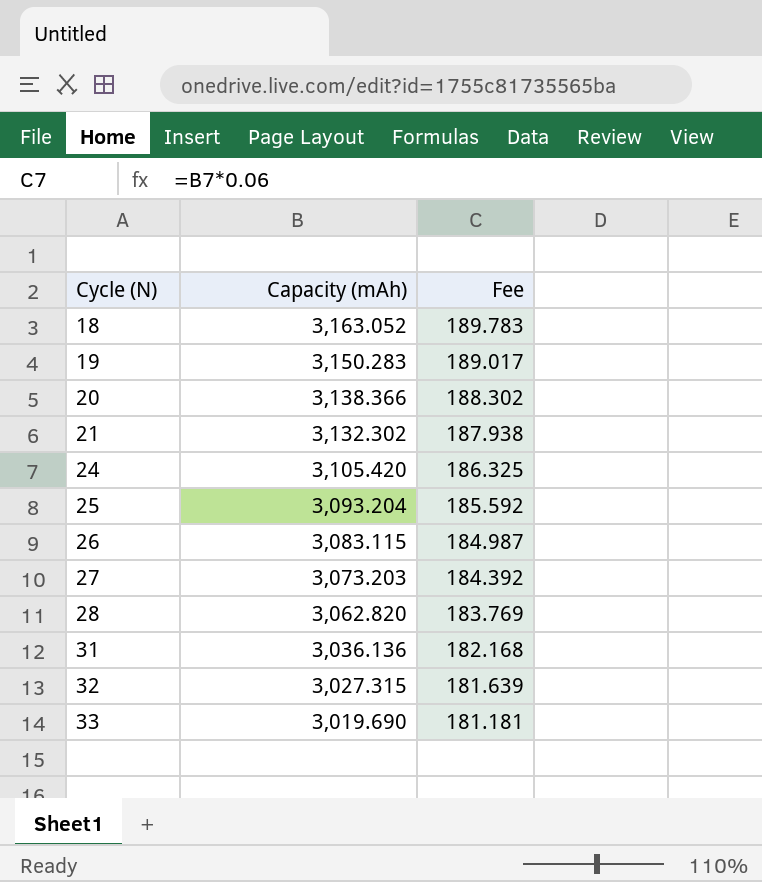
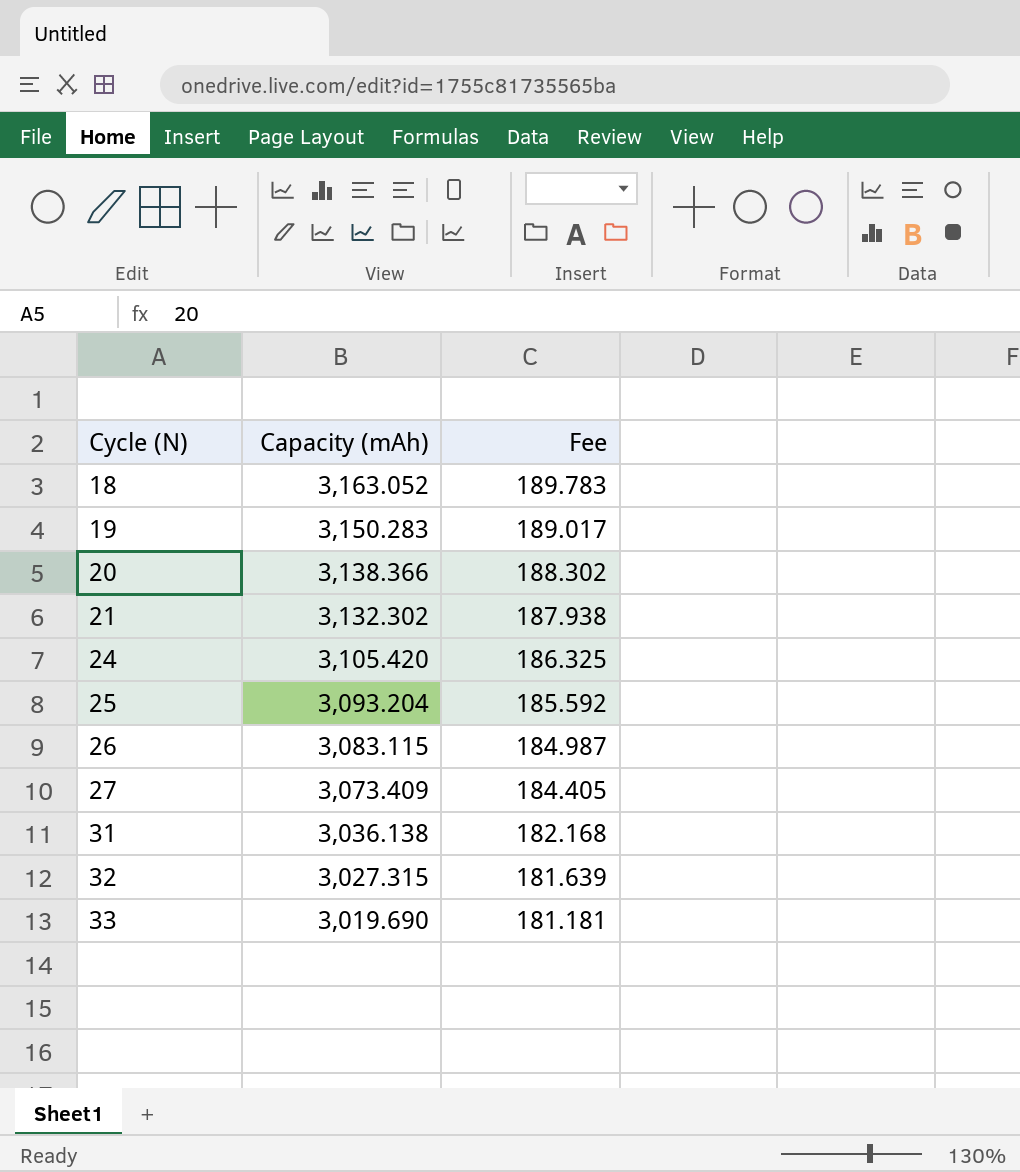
row 28: 3,062.820 | 183.769 -> none
27 | Capacity (mAh): 3,073.203 -> 3,073.409
27 | Fee: 184.392 -> 184.405
31 | Capacity (mAh): 3,036.136 -> 3,036.138

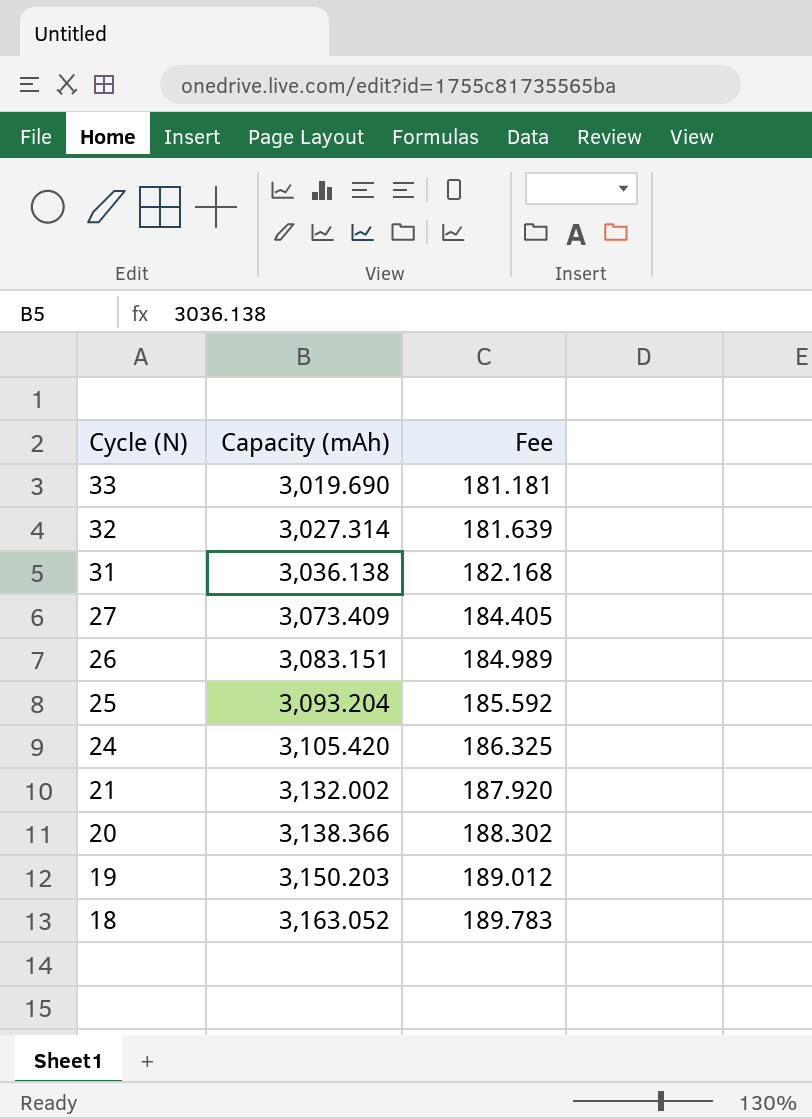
row order: Cycle (N) ascending -> Cycle (N) descending
32 | Capacity (mAh): 3,027.315 -> 3,027.314
26 | Capacity (mAh): 3,083.115 -> 3,083.151
26 | Fee: 184.987 -> 184.989
21 | Capacity (mAh): 3,132.302 -> 3,132.002
21 | Fee: 187.938 -> 187.920
19 | Capacity (mAh): 3,150.283 -> 3,150.203
19 | Fee: 189.017 -> 189.012

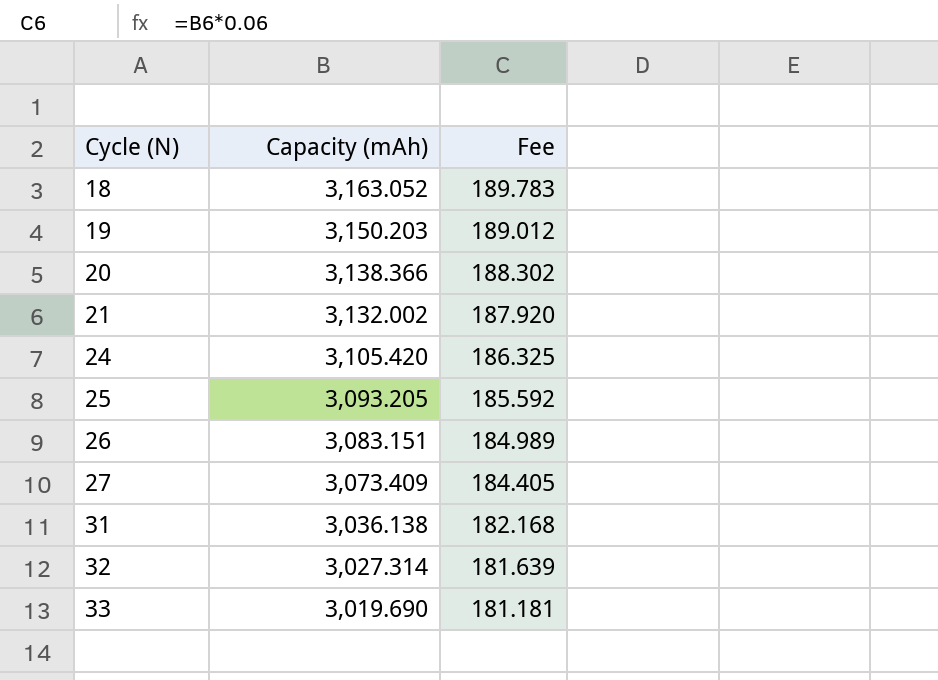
row order: Cycle (N) descending -> Cycle (N) ascending
25 | Capacity (mAh): 3,093.204 -> 3,093.205

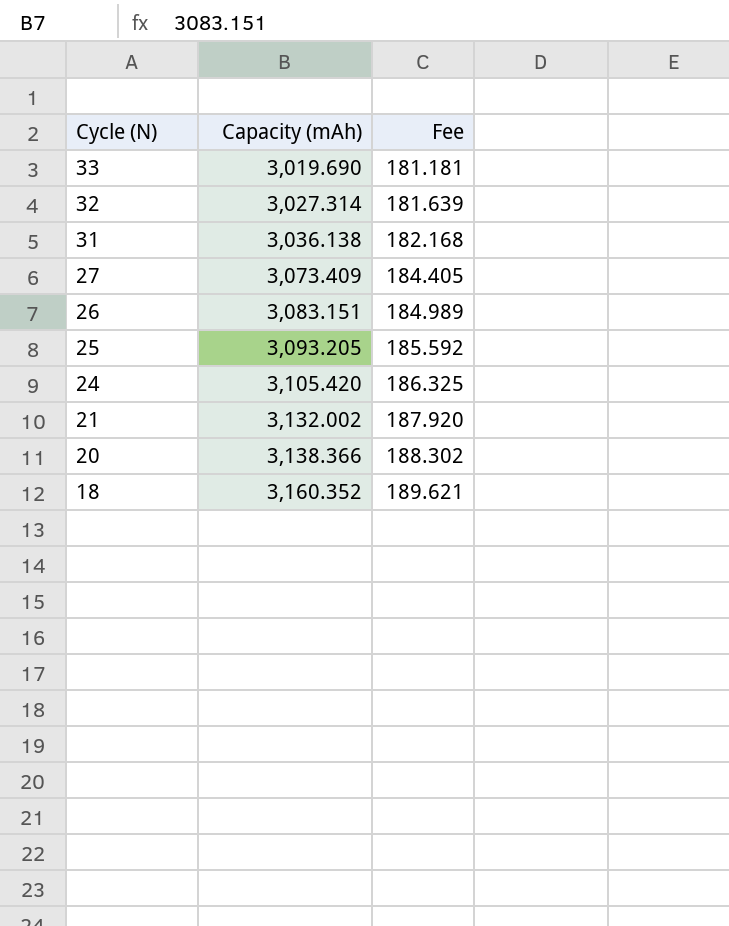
row order: Cycle (N) ascending -> Cycle (N) descending
row 19: 3,150.203 | 189.012 -> none
18 | Capacity (mAh): 3,163.052 -> 3,160.352
18 | Fee: 189.783 -> 189.621

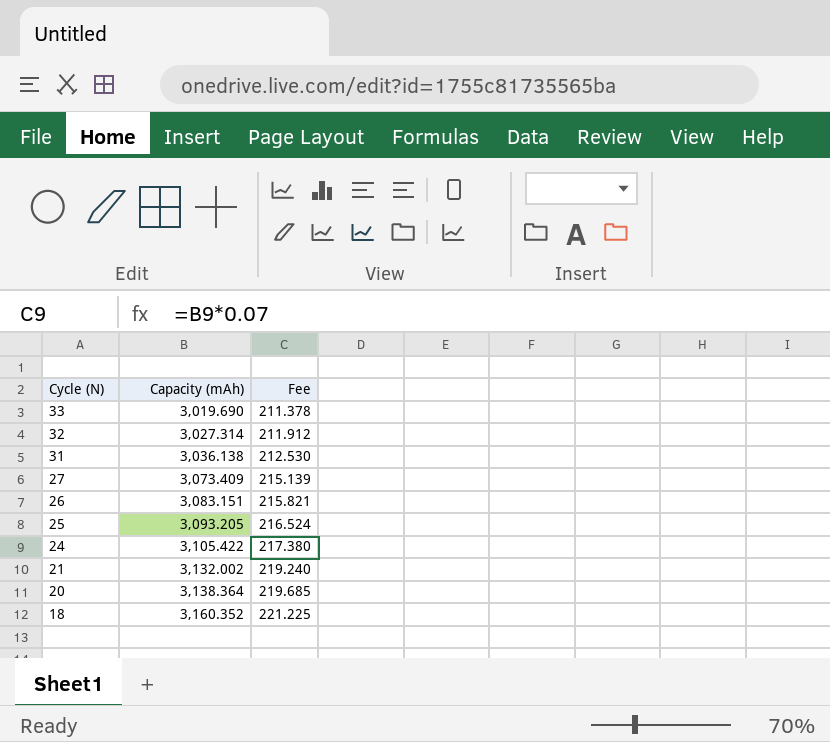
column Fee | formula: [Capacity (mAh)] * 0.06 -> [Capacity (mAh)] * 0.07
24 | Capacity (mAh): 3,105.420 -> 3,105.422
20 | Capacity (mAh): 3,138.366 -> 3,138.364

